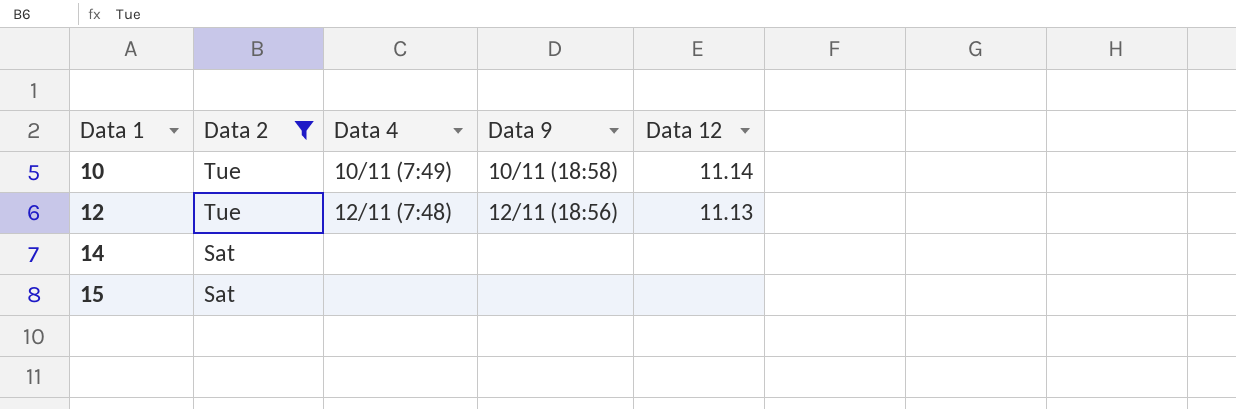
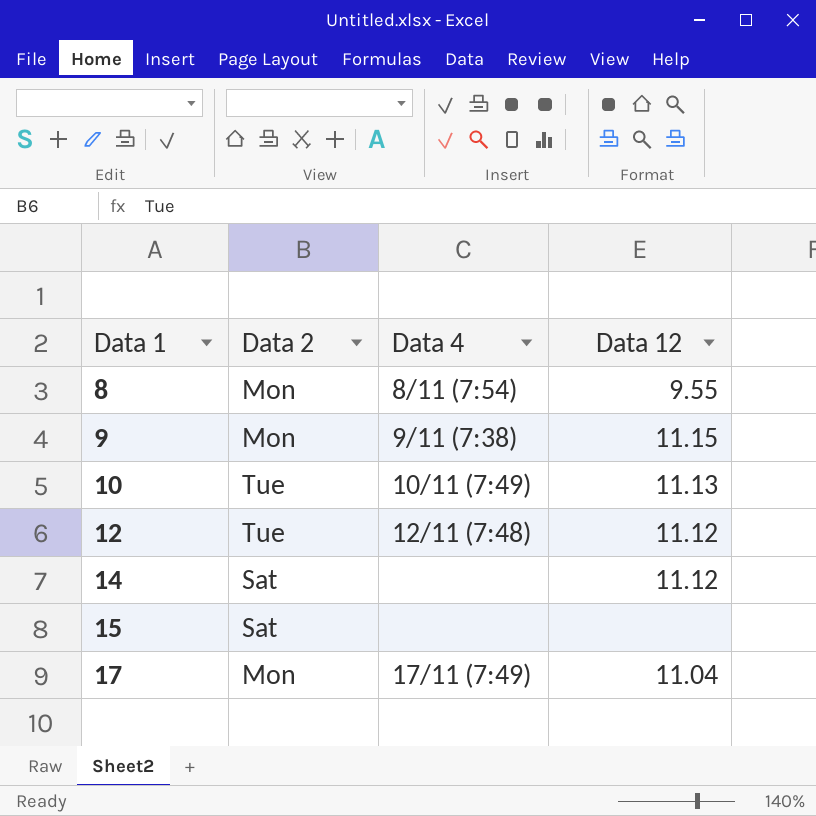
filter: Data 2 != Mon -> none
column Data 9 | position: 4 -> none
10 | Data 12: 11.14 -> 11.13
12 | Data 12: 11.13 -> 11.12
14 | Data 12: none -> 11.12

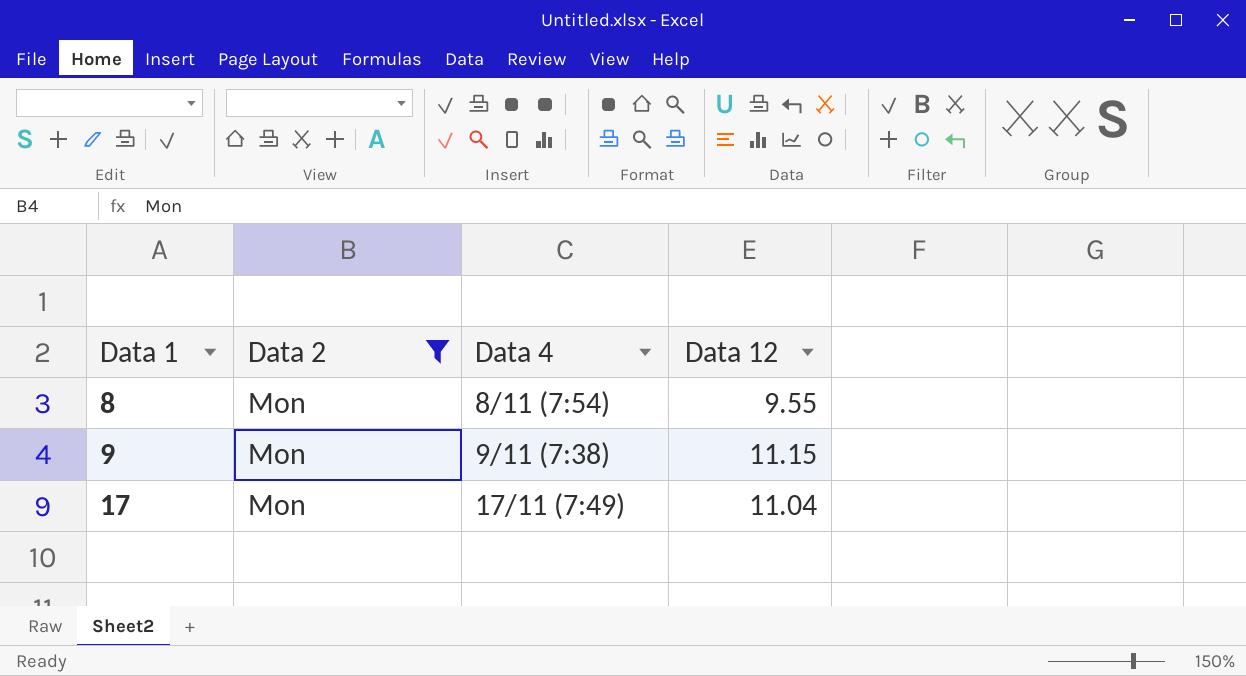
filter: none -> Data 2 = Mon

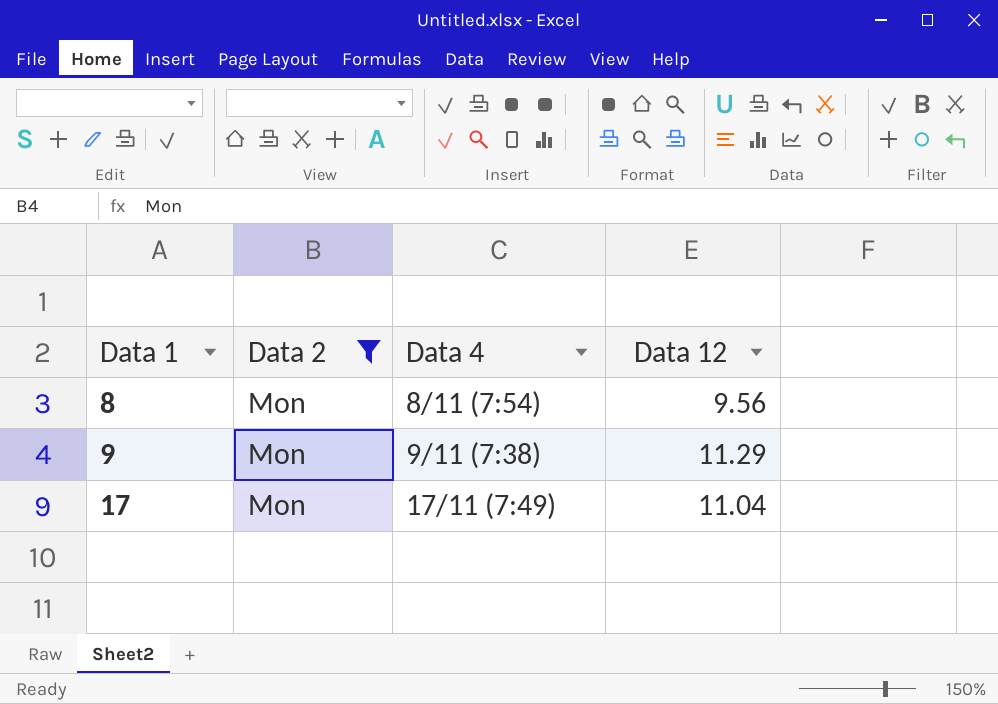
8 | Data 12: 9.55 -> 9.56
9 | Data 12: 11.15 -> 11.29

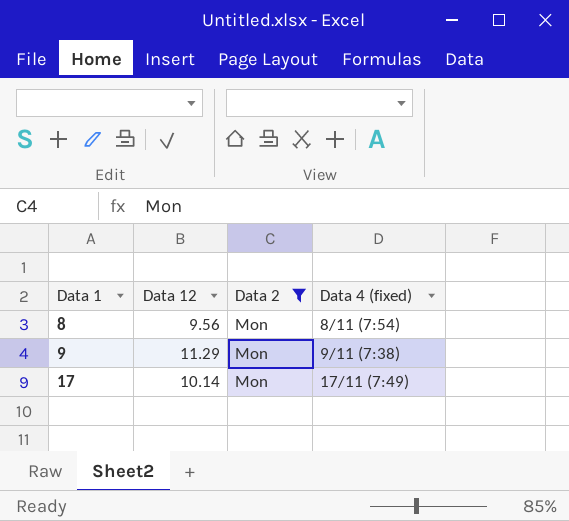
column Data 12 | position: 4 -> 2
column name: Data 4 -> Data 4 (fixed)
17 | Data 12: 11.04 -> 10.14

